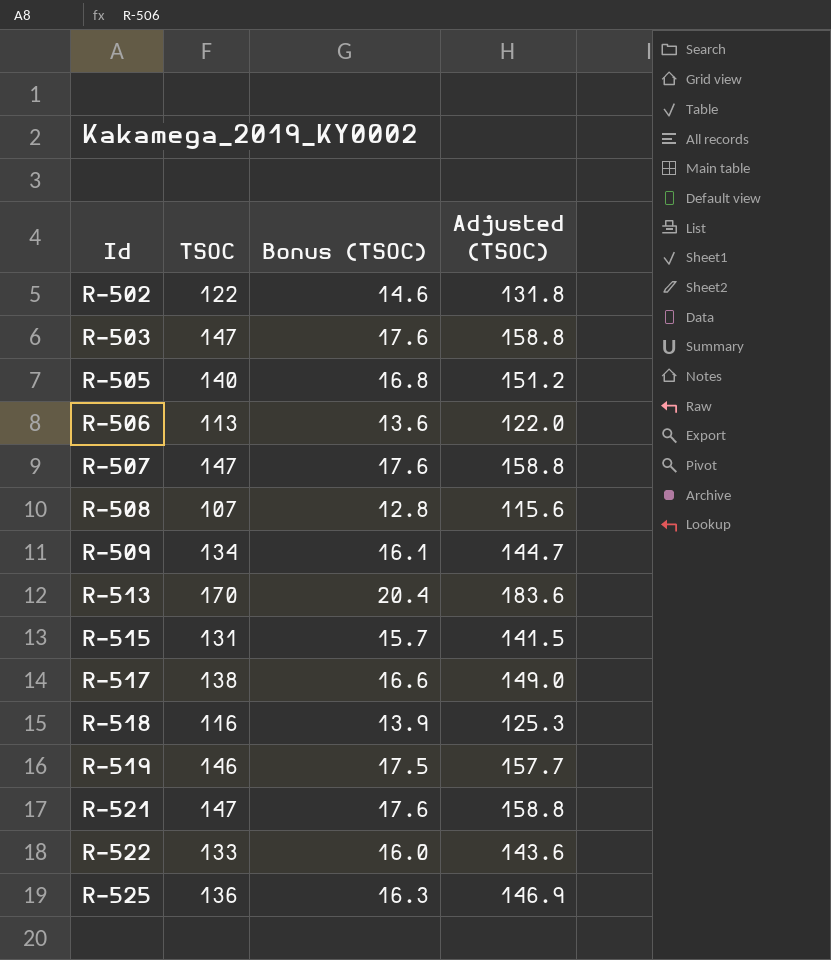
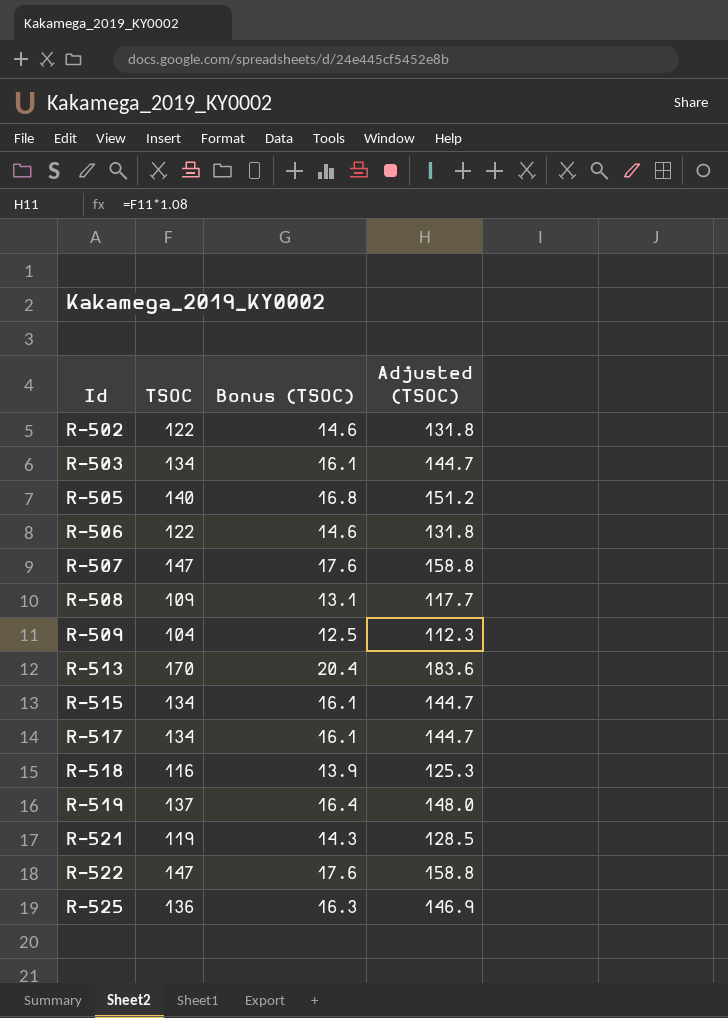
R-503 | TSOC: 147 -> 134
R-503 | Bonus (TSOC): 17.6 -> 16.1
R-503 | Adjusted (TSOC): 158.8 -> 144.7
R-506 | TSOC: 113 -> 122
R-506 | Bonus (TSOC): 13.6 -> 14.6
R-506 | Adjusted (TSOC): 122.0 -> 131.8
R-508 | TSOC: 107 -> 109
R-508 | Bonus (TSOC): 12.8 -> 13.1
R-508 | Adjusted (TSOC): 115.6 -> 117.7
R-509 | TSOC: 134 -> 104
R-509 | Bonus (TSOC): 16.1 -> 12.5
R-509 | Adjusted (TSOC): 144.7 -> 112.3
R-515 | TSOC: 131 -> 134
R-515 | Bonus (TSOC): 15.7 -> 16.1
R-515 | Adjusted (TSOC): 141.5 -> 144.7
R-517 | TSOC: 138 -> 134
R-517 | Bonus (TSOC): 16.6 -> 16.1
R-517 | Adjusted (TSOC): 149.0 -> 144.7
R-519 | TSOC: 146 -> 137
R-519 | Bonus (TSOC): 17.5 -> 16.4
R-519 | Adjusted (TSOC): 157.7 -> 148.0
R-521 | TSOC: 147 -> 119
R-521 | Bonus (TSOC): 17.6 -> 14.3
R-521 | Adjusted (TSOC): 158.8 -> 128.5
R-522 | TSOC: 133 -> 147
R-522 | Bonus (TSOC): 16.0 -> 17.6
R-522 | Adjusted (TSOC): 143.6 -> 158.8

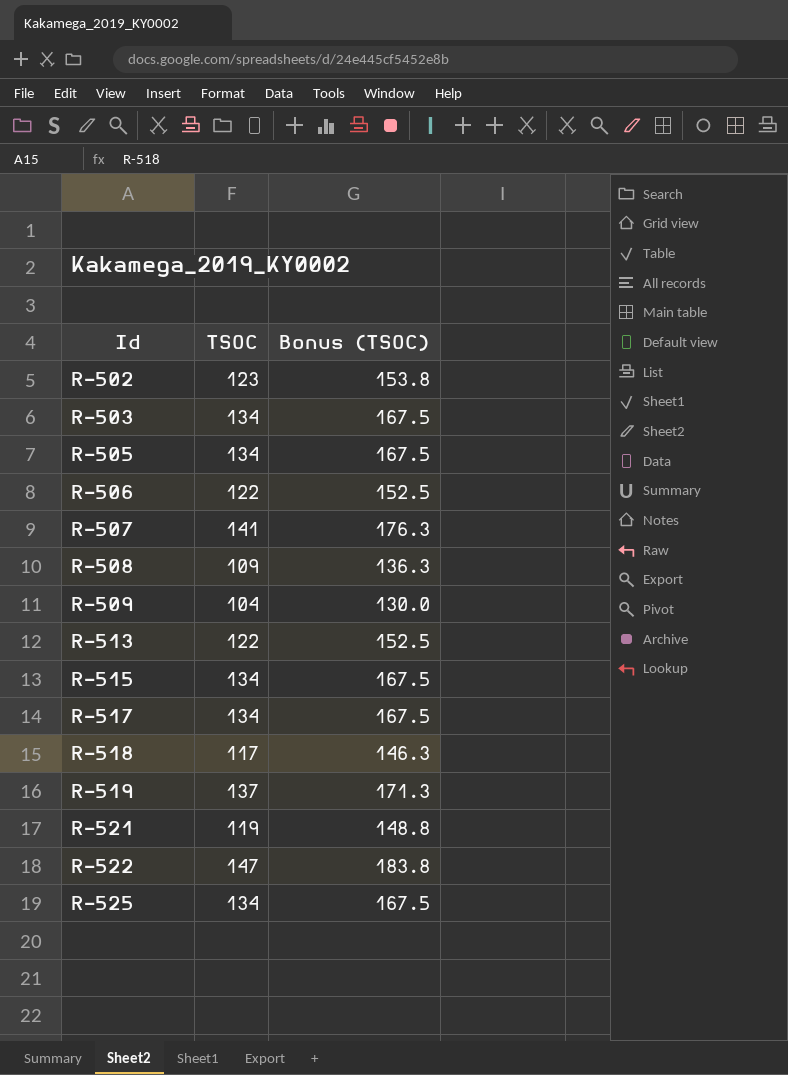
column Adjusted (TSOC) | formula: [TSOC] * 1.08 -> none
column Bonus (TSOC) | formula: [TSOC] * 0.12 -> [TSOC] * 1.25
R-502 | TSOC: 122 -> 123
R-505 | TSOC: 140 -> 134
R-507 | TSOC: 147 -> 141
R-513 | TSOC: 170 -> 122
R-518 | TSOC: 116 -> 117
R-525 | TSOC: 136 -> 134

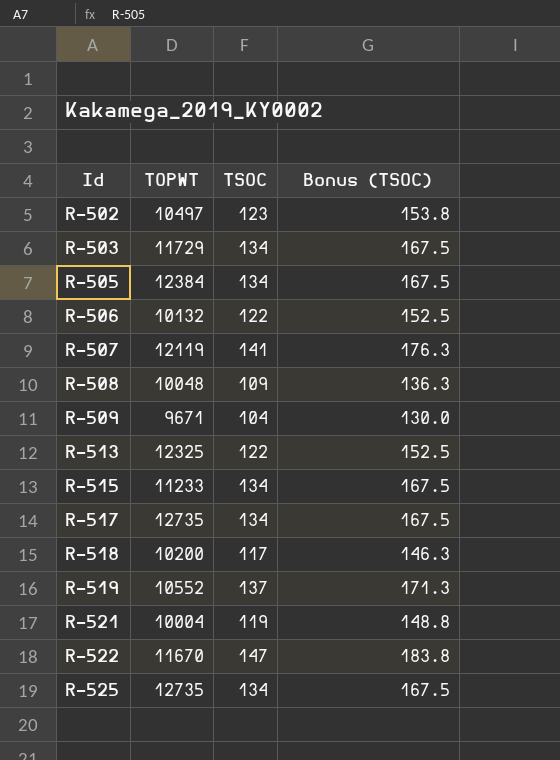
column TOPWT | position: none -> 2

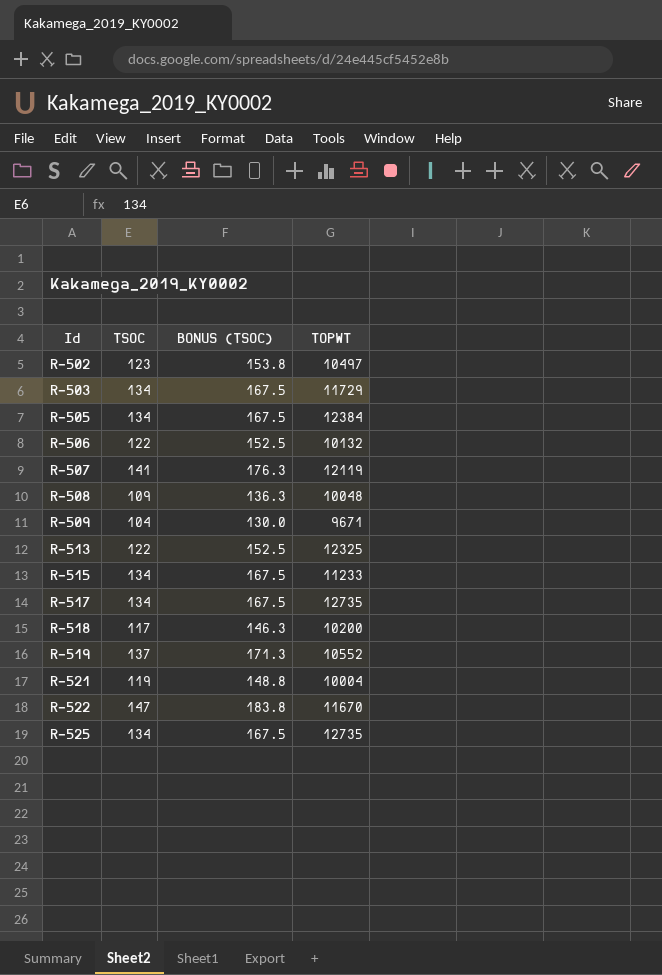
column name: Bonus (TSOC) -> BONUS (TSOC)
column TOPWT | position: 2 -> 4

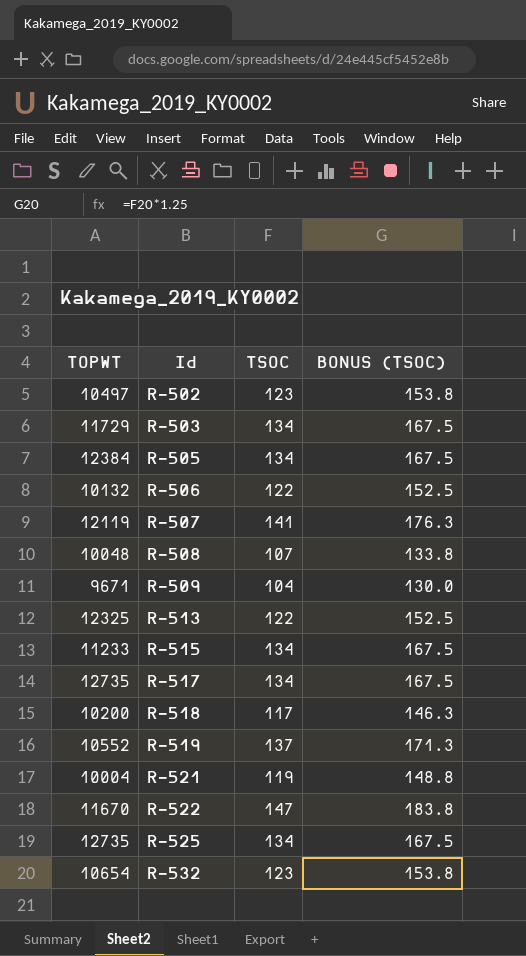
column TOPWT | position: 4 -> 1
R-508 | TSOC: 109 -> 107
R-508 | BONUS (TSOC): 136.3 -> 133.8
row R-532: none -> 10654 | 123 | 153.8

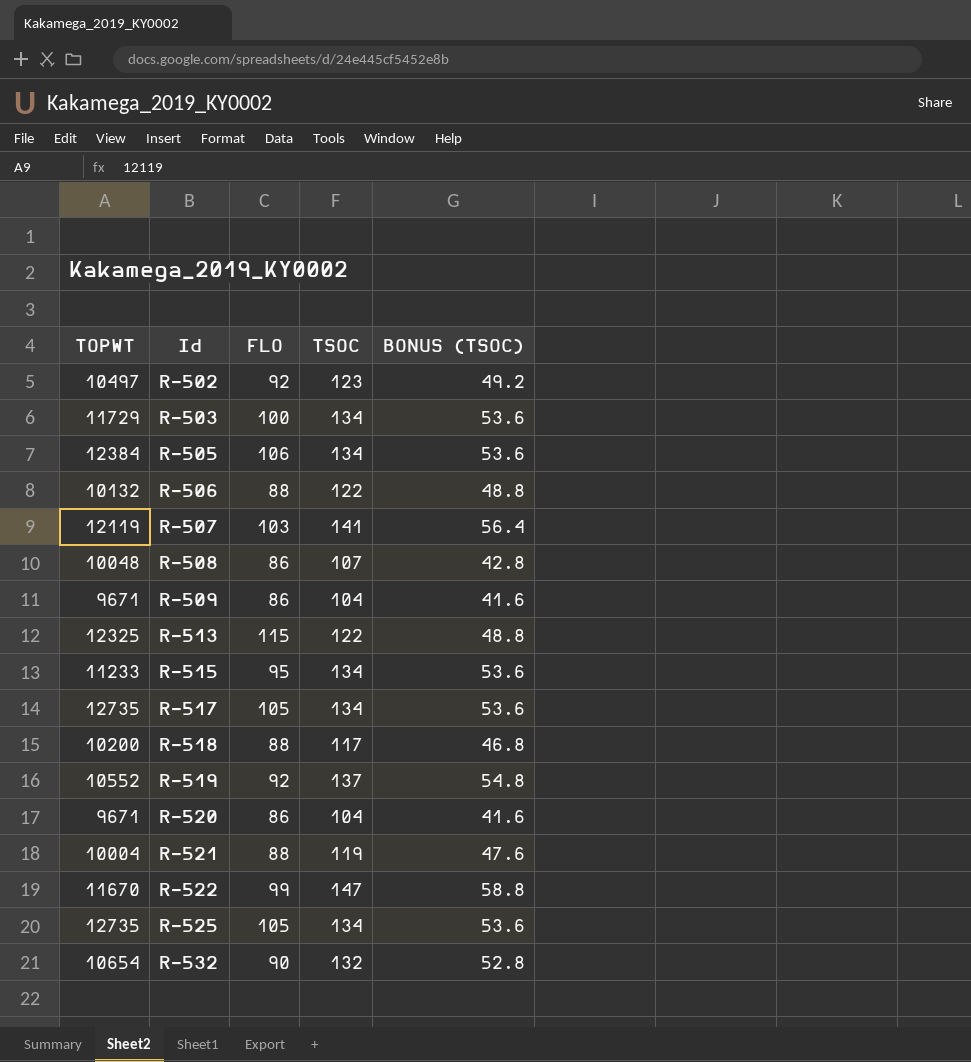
column FLO | position: none -> 3
column BONUS (TSOC) | formula: [TSOC] * 1.25 -> [TSOC] * 0.4
row R-520: none -> 9671 | 86 | 104 | 41.6
R-532 | TSOC: 123 -> 132

